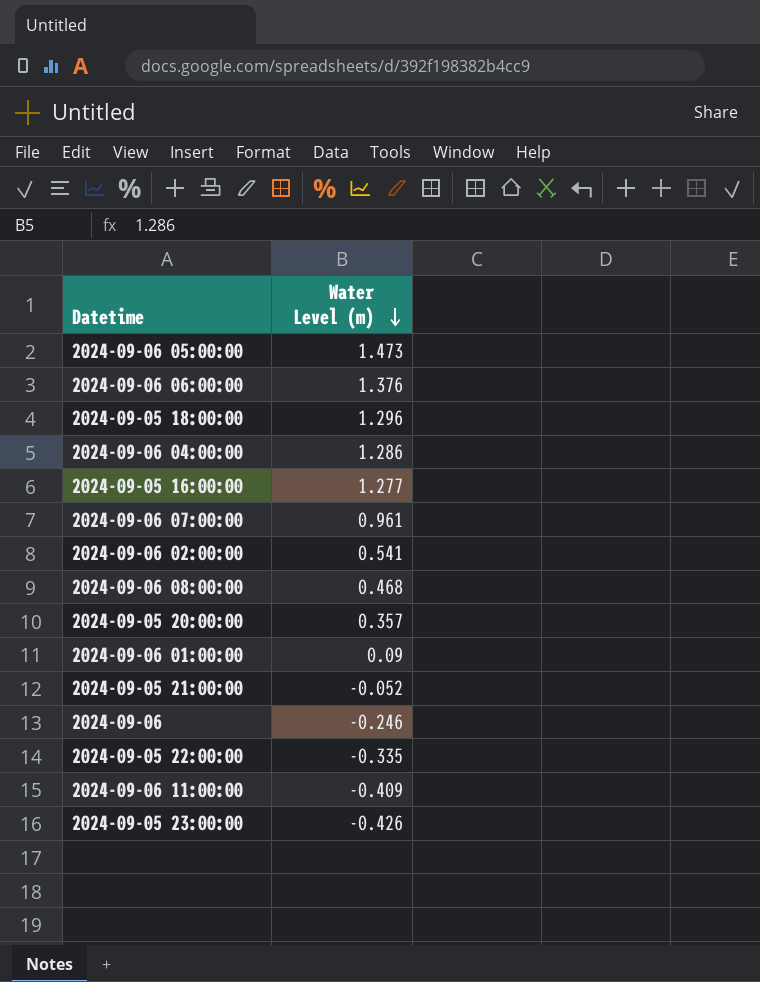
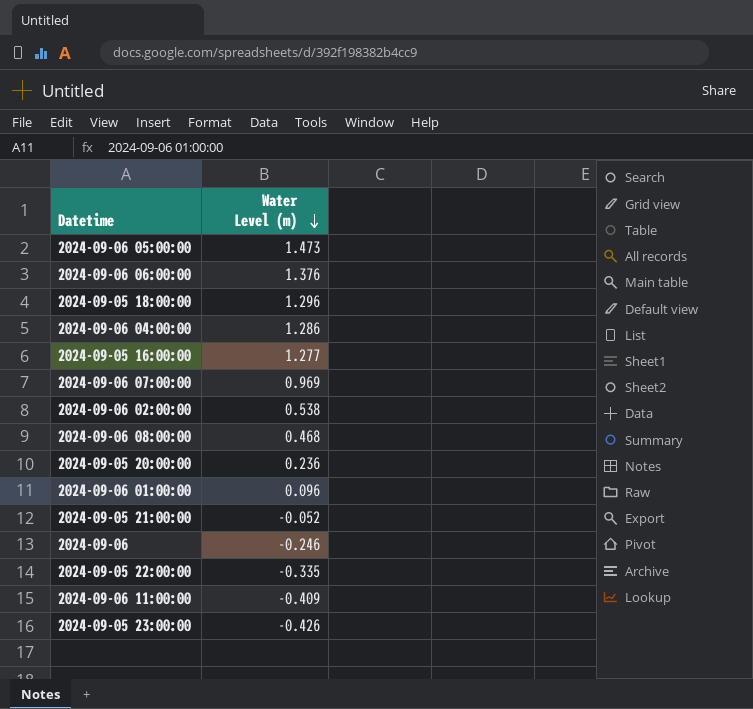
2024-09-06 07:00:00 | Water Level (m): 0.961 -> 0.969
2024-09-06 02:00:00 | Water Level (m): 0.541 -> 0.538
2024-09-05 20:00:00 | Water Level (m): 0.357 -> 0.236
2024-09-06 01:00:00 | Water Level (m): 0.09 -> 0.096

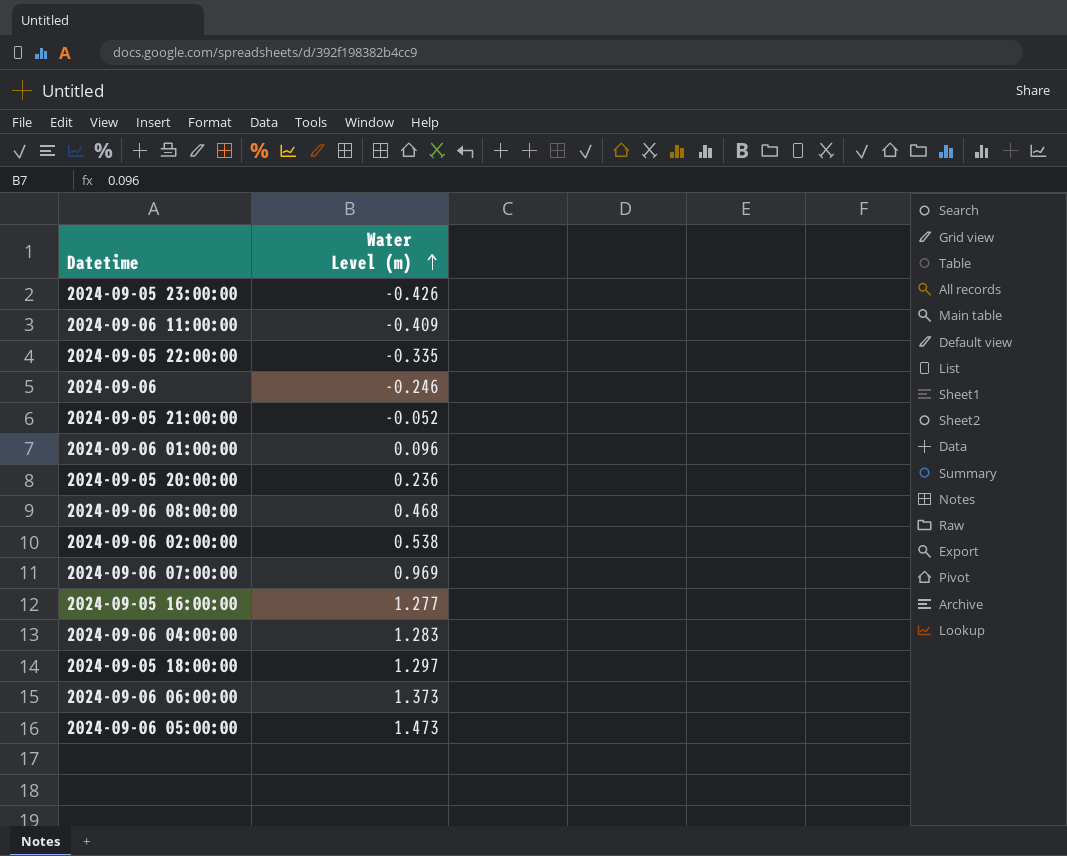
row order: Water Level (m) descending -> Water Level (m) ascending
2024-09-06 04:00:00 | Water Level (m): 1.286 -> 1.283
2024-09-05 18:00:00 | Water Level (m): 1.296 -> 1.297
2024-09-06 06:00:00 | Water Level (m): 1.376 -> 1.373

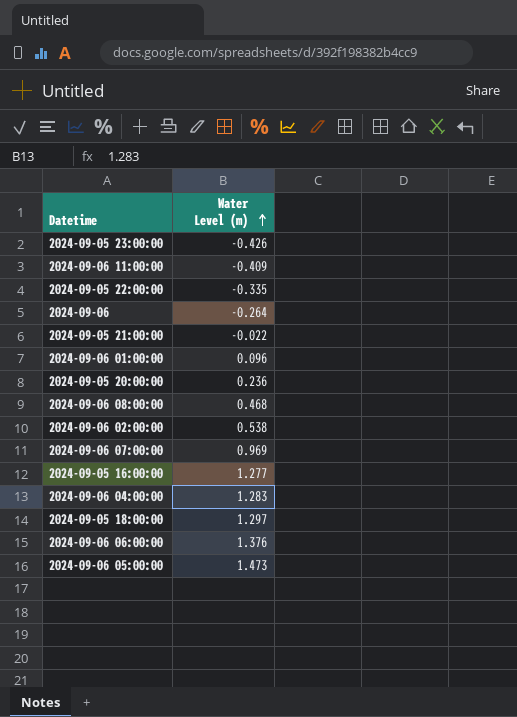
2024-09-06 | Water Level (m): -0.246 -> -0.264
2024-09-05 21:00:00 | Water Level (m): -0.052 -> -0.022
2024-09-06 06:00:00 | Water Level (m): 1.373 -> 1.376

